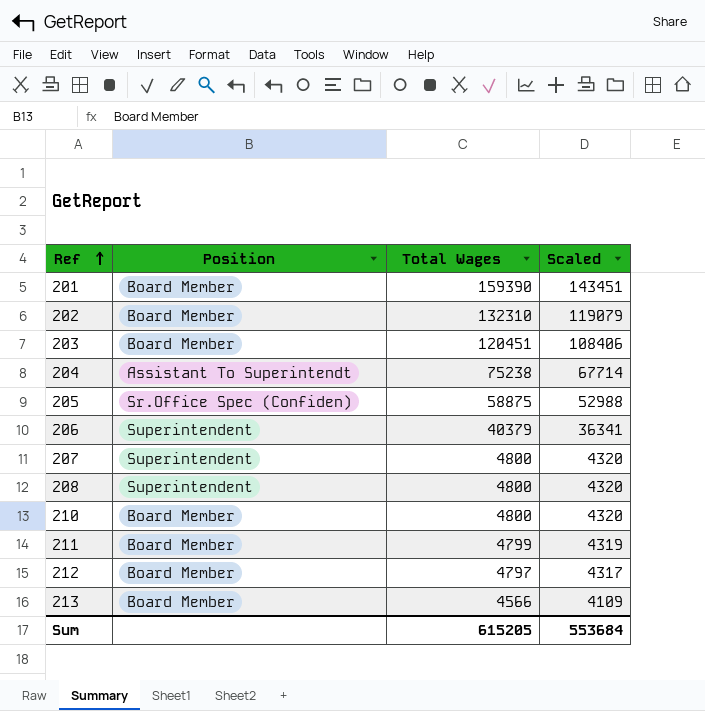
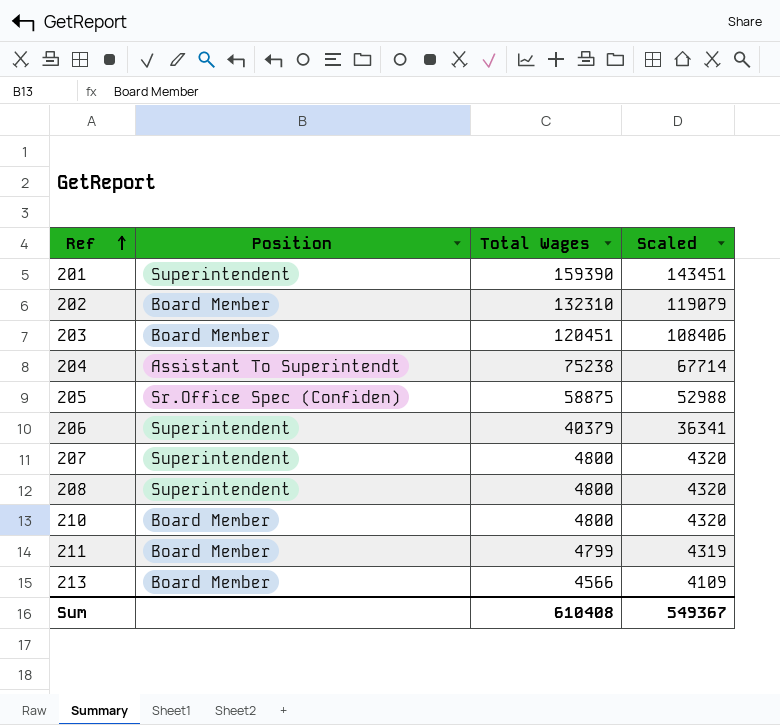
row 212: Board Member | 4797 | 4317 -> none
201 | Position: Board Member -> Superintendent
Sum | Total Wages: 615205 -> 610408
Sum | Scaled: 553684 -> 549367

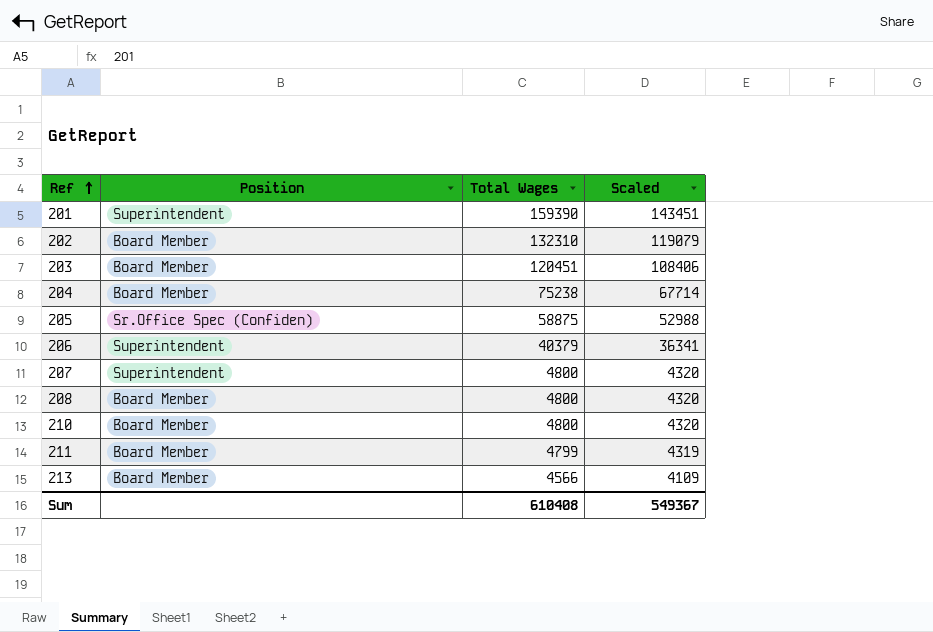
204 | Position: Assistant To Superintendt -> Board Member
208 | Position: Superintendent -> Board Member

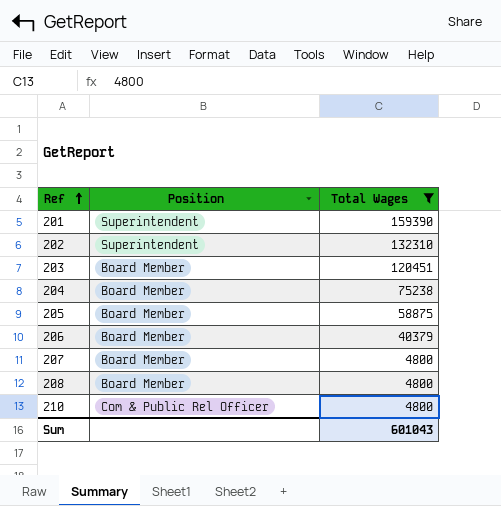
filter: none -> Total Wages >= 4800
column Scaled | formula: [Total Wages] * 0.9 -> none
202 | Position: Board Member -> Superintendent
205 | Position: Sr.Office Spec (Confiden) -> Board Member
206 | Position: Superintendent -> Board Member
207 | Position: Superintendent -> Board Member
210 | Position: Board Member -> Com & Public Rel Officer
Sum | Total Wages: 610408 -> 601043

